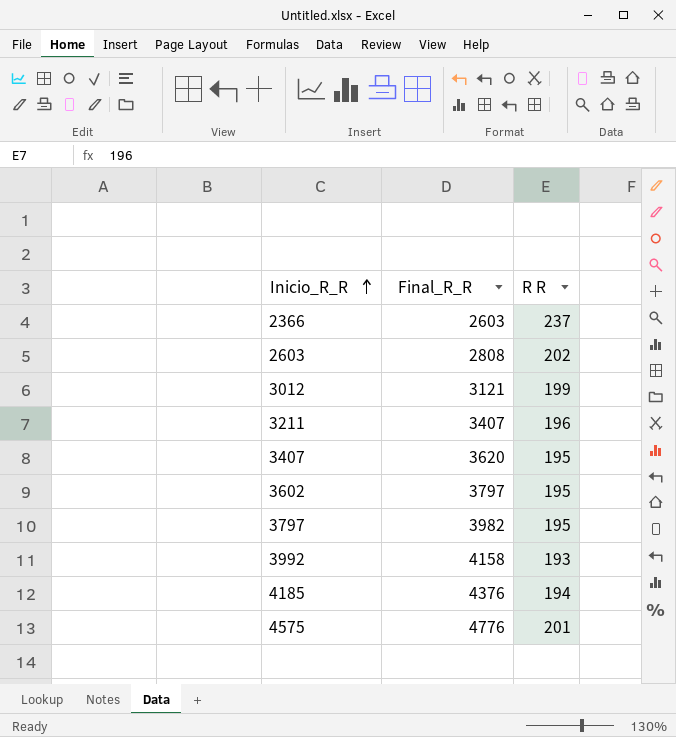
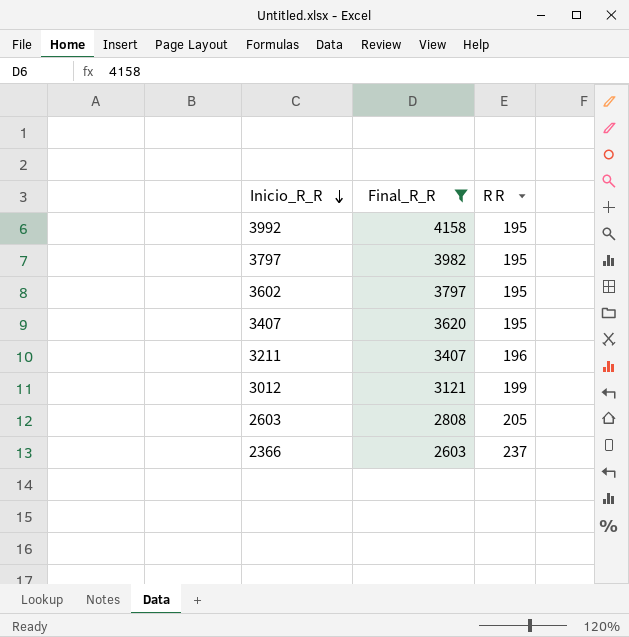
filter: none -> Final_R_R <= 4158
row order: Inicio_R_R ascending -> Inicio_R_R descending
3992 | R R: 193 -> 195
2603 | R R: 202 -> 205

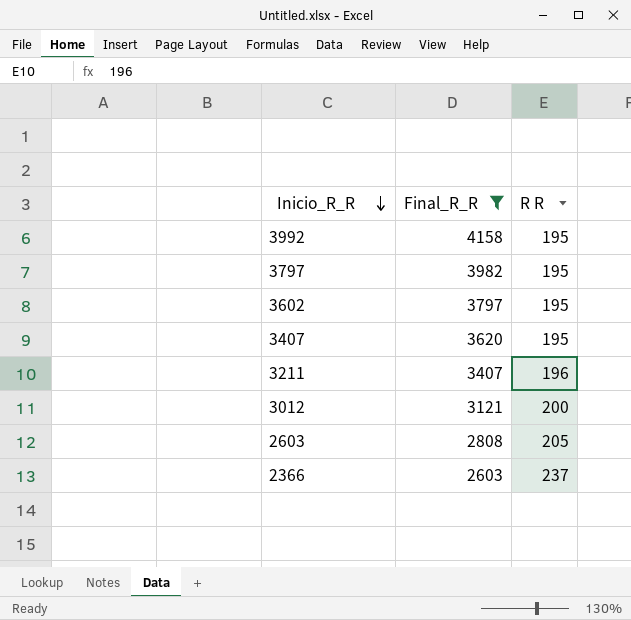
3012 | R R: 199 -> 200

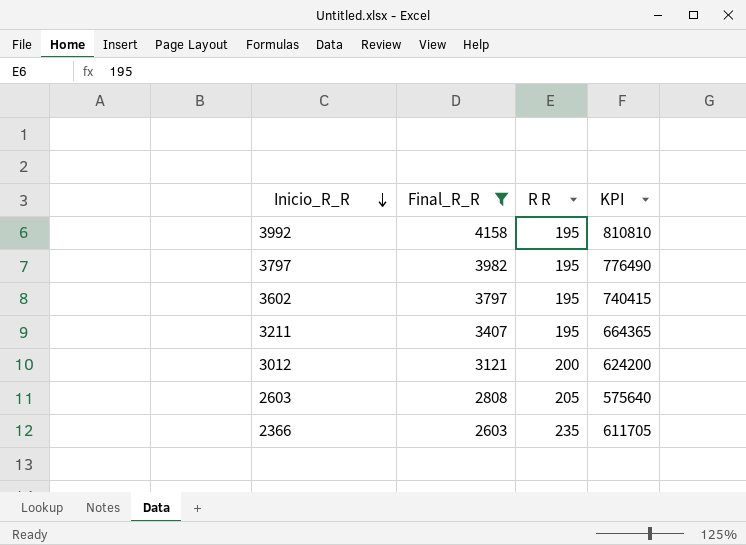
column KPI | formula: none -> [Final_R_R] * [R R]
row 3407: 3620 | 195 -> none
3211 | R R: 196 -> 195
2366 | R R: 237 -> 235

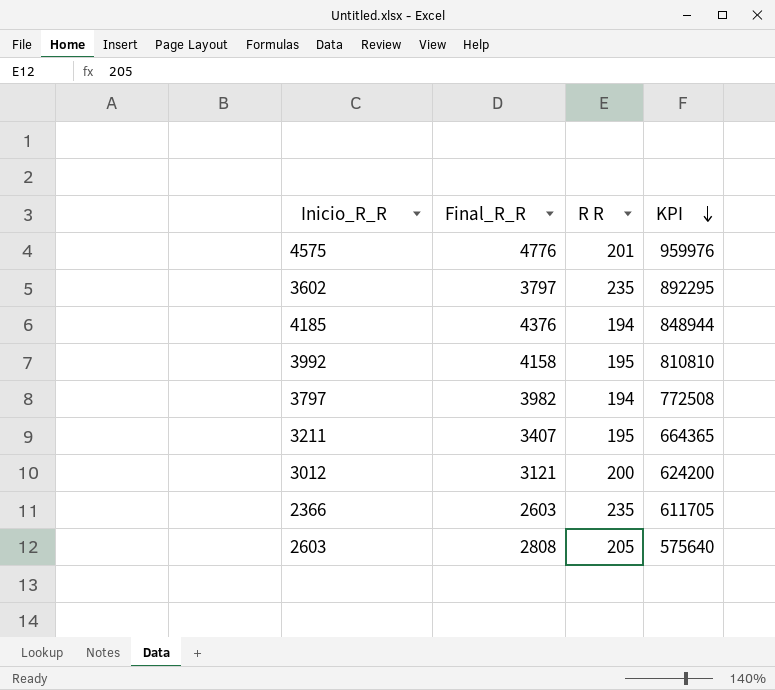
filter: Final_R_R <= 4158 -> none
row order: Inicio_R_R descending -> KPI descending
3602 | R R: 195 -> 235
3602 | KPI: 740415 -> 892295
3797 | R R: 195 -> 194
3797 | KPI: 776490 -> 772508

